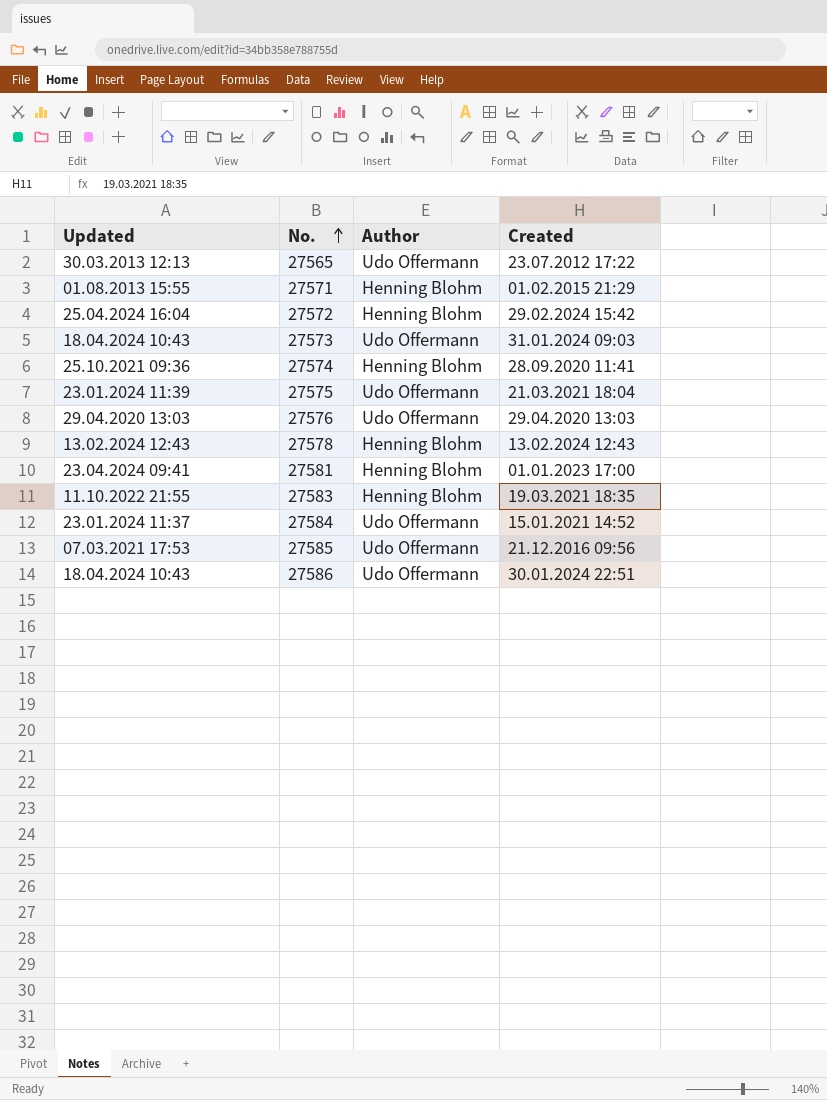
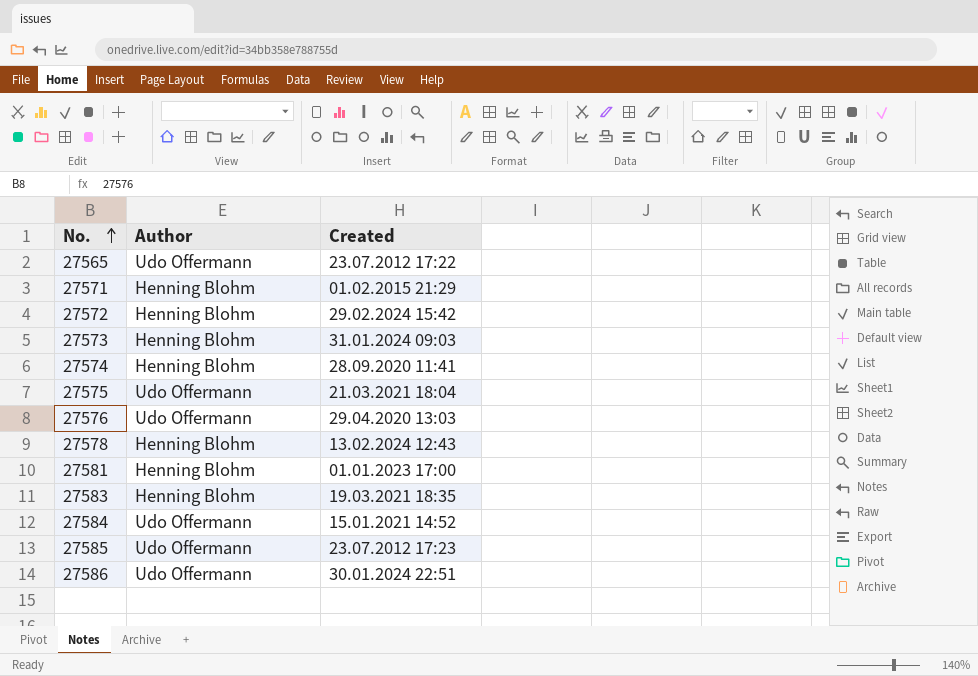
column Updated | position: 1 -> none
27573 | Author: Udo Offermann -> Henning Blohm
27585 | Created: 21.12.2016 09:56 -> 23.07.2012 17:23

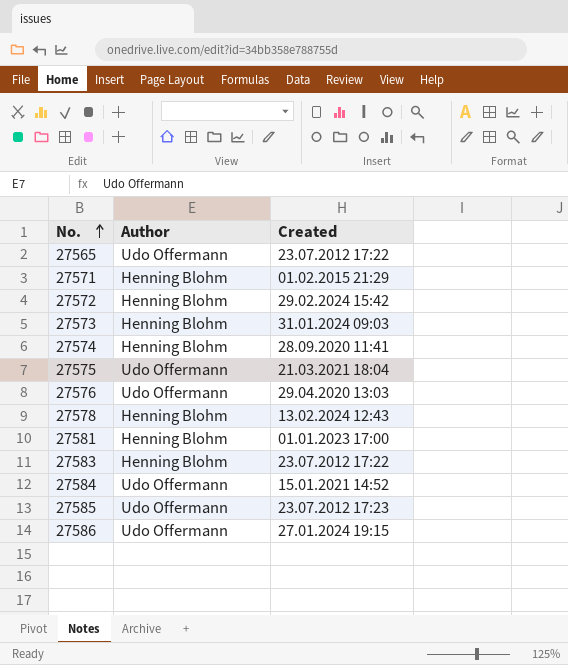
27583 | Created: 19.03.2021 18:35 -> 23.07.2012 17:22
27586 | Created: 30.01.2024 22:51 -> 27.01.2024 19:15

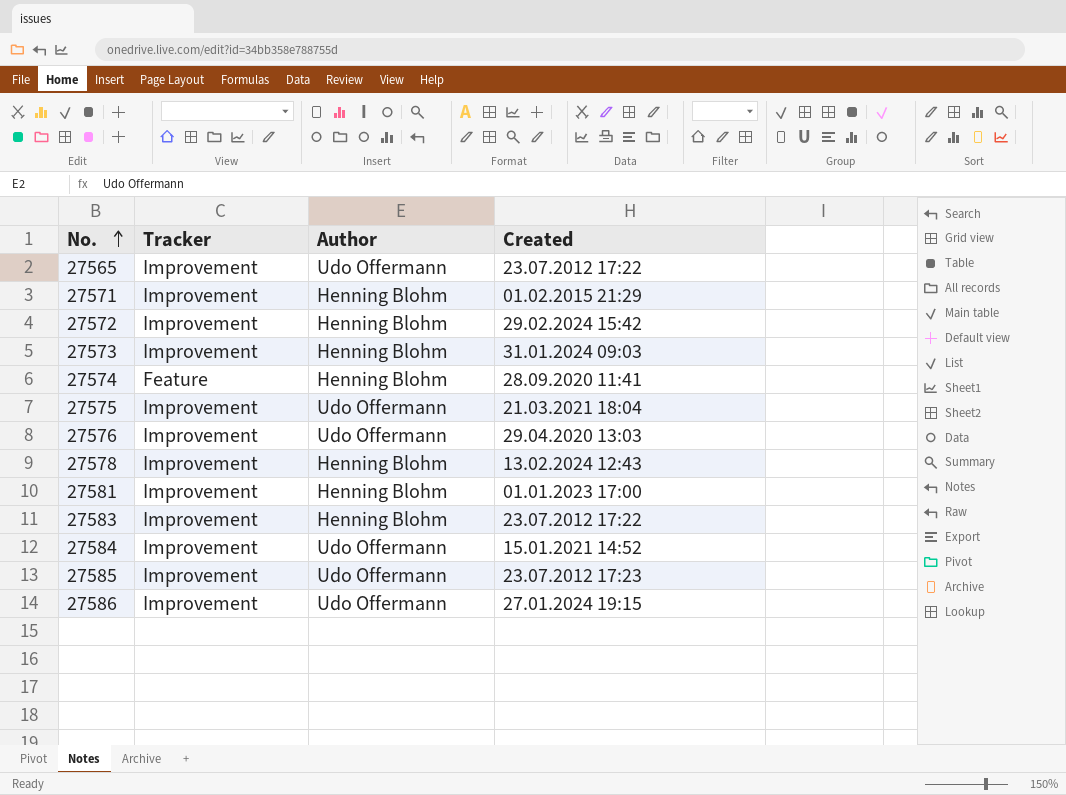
column Tracker | position: none -> 2

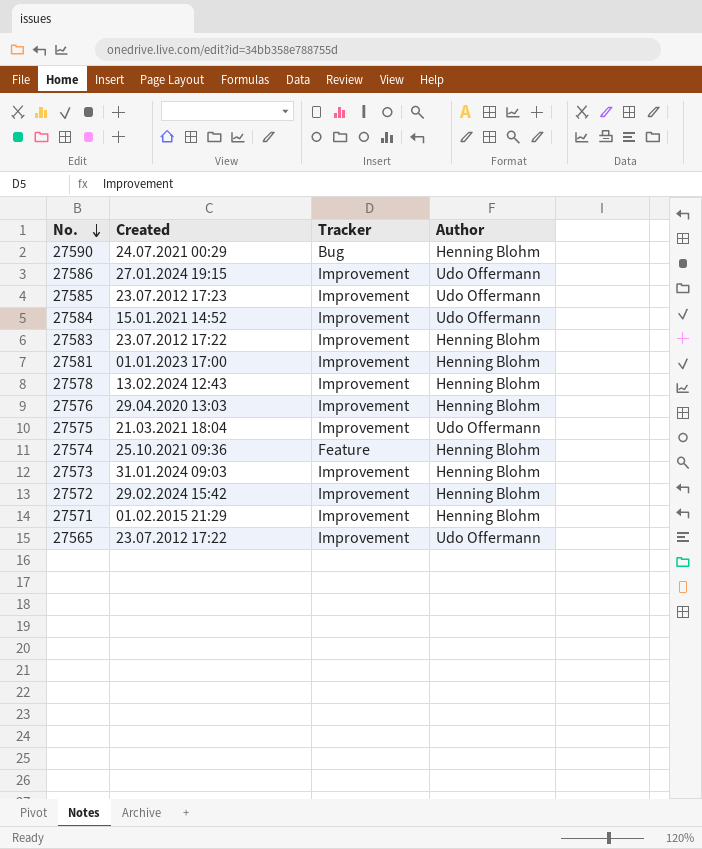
row order: No. ascending -> No. descending
column Created | position: 4 -> 2
row 27590: none -> 24.07.2021 00:29 | Bug | Henning Blohm
27576 | Author: Udo Offermann -> Henning Blohm
27574 | Created: 28.09.2020 11:41 -> 25.10.2021 09:36

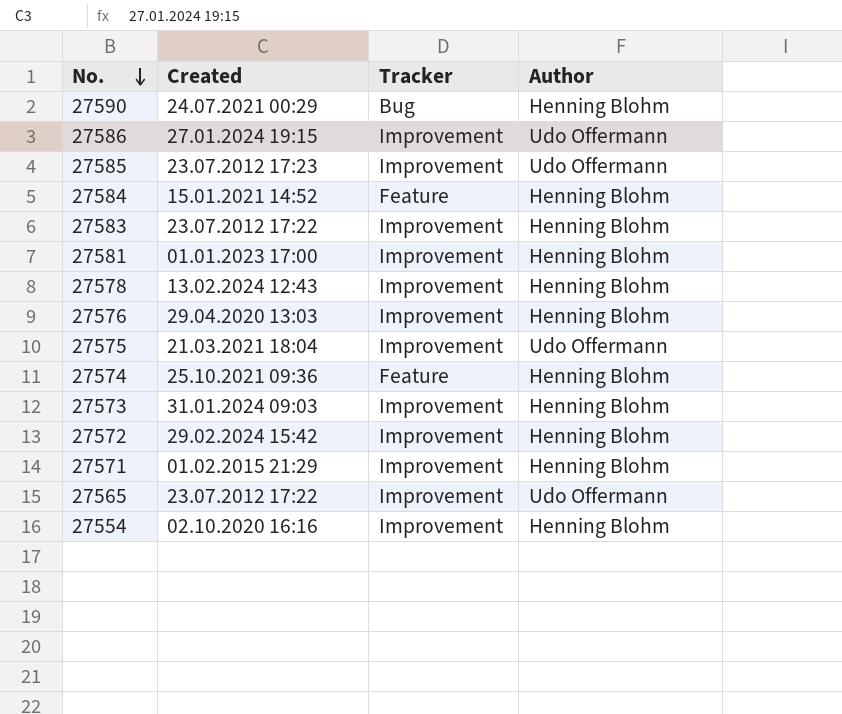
27584 | Tracker: Improvement -> Feature
27584 | Author: Udo Offermann -> Henning Blohm
row 27554: none -> 02.10.2020 16:16 | Improvement | Henning Blohm

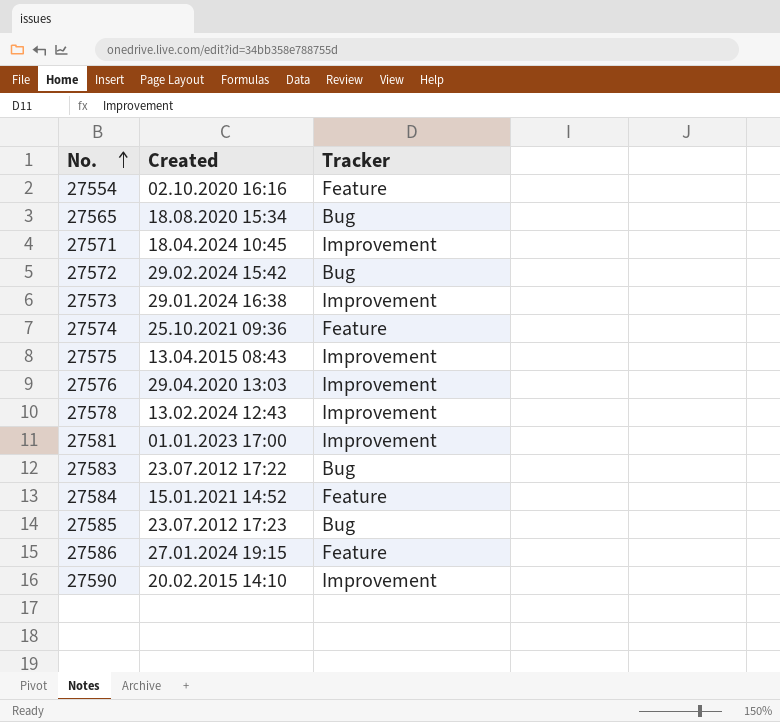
row order: No. descending -> No. ascending
column Author | position: 4 -> none
27554 | Tracker: Improvement -> Feature
27565 | Created: 23.07.2012 17:22 -> 18.08.2020 15:34
27565 | Tracker: Improvement -> Bug
27571 | Created: 01.02.2015 21:29 -> 18.04.2024 10:45
27572 | Tracker: Improvement -> Bug
27573 | Created: 31.01.2024 09:03 -> 29.01.2024 16:38
27575 | Created: 21.03.2021 18:04 -> 13.04.2015 08:43
27583 | Tracker: Improvement -> Bug
27585 | Tracker: Improvement -> Bug
27586 | Tracker: Improvement -> Feature
27590 | Created: 24.07.2021 00:29 -> 20.02.2015 14:10
27590 | Tracker: Bug -> Improvement

